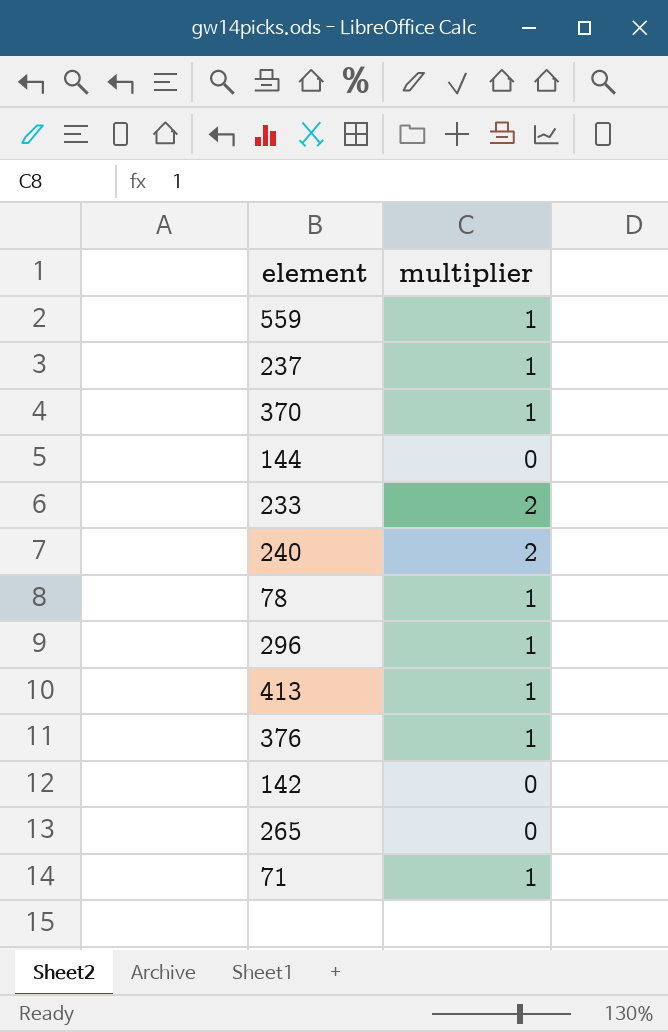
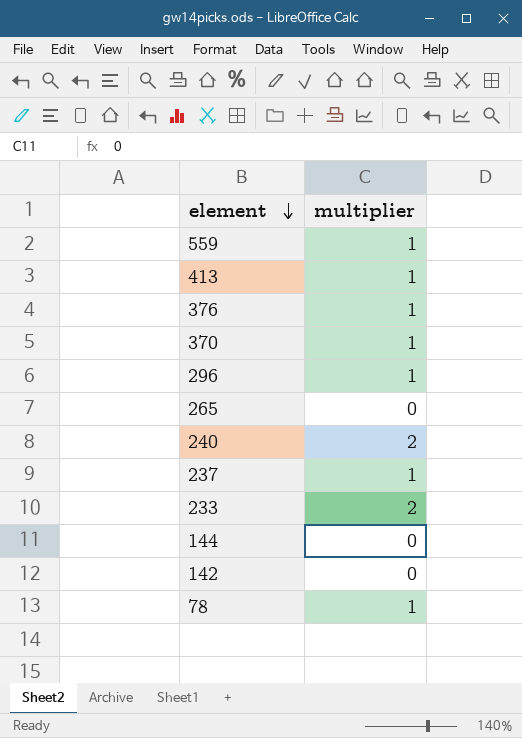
row order: none -> element descending
row 71: 1 -> none

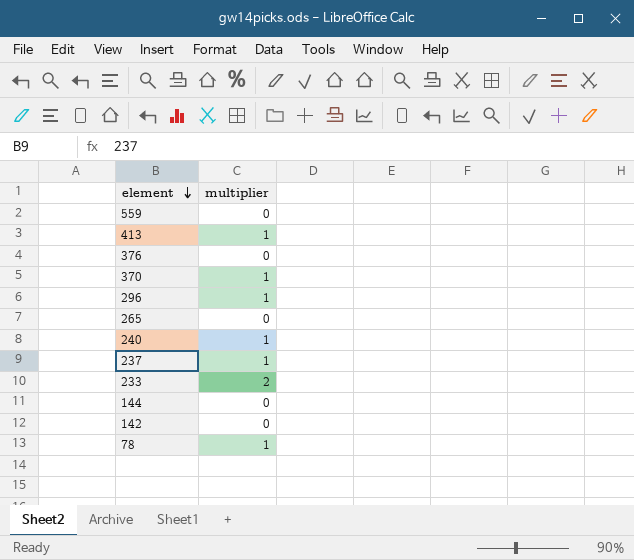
559 | multiplier: 1 -> 0
376 | multiplier: 1 -> 0
240 | multiplier: 2 -> 1

